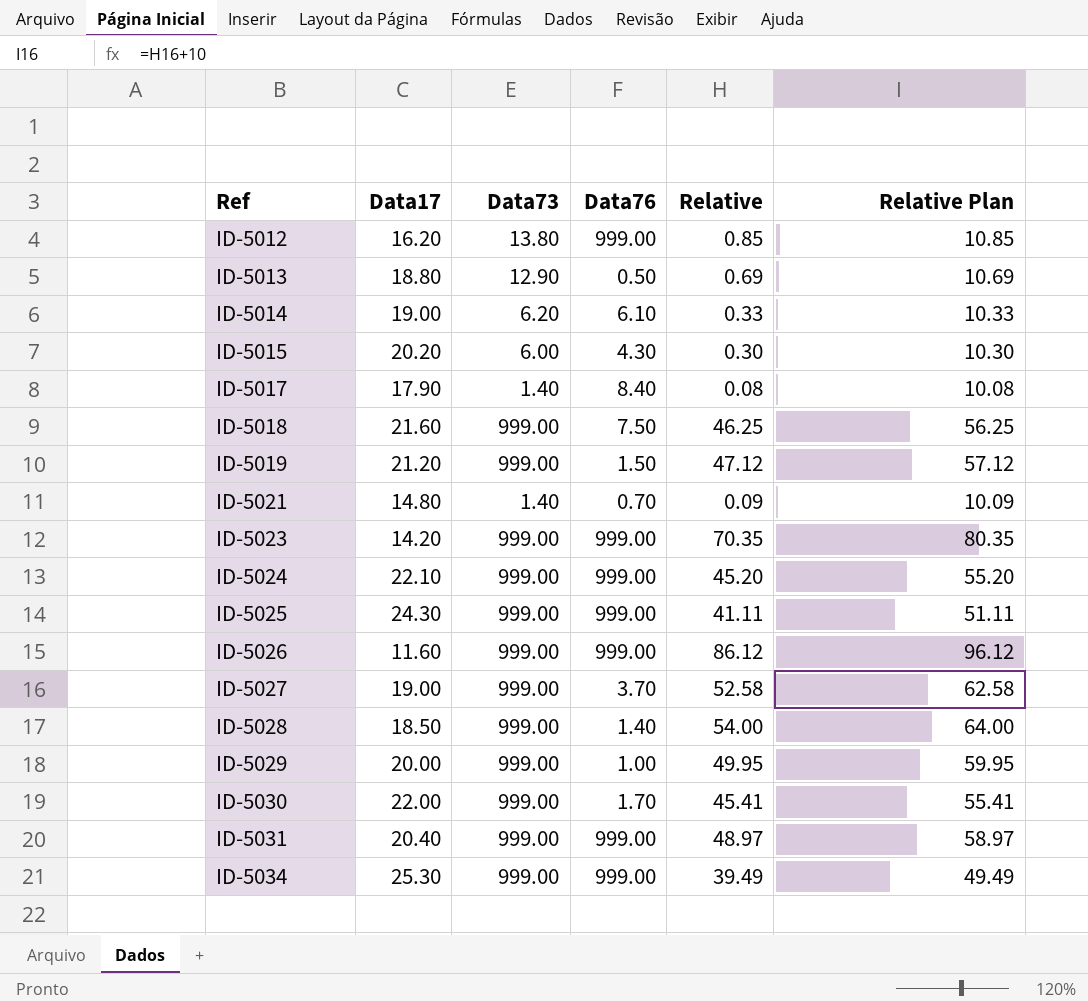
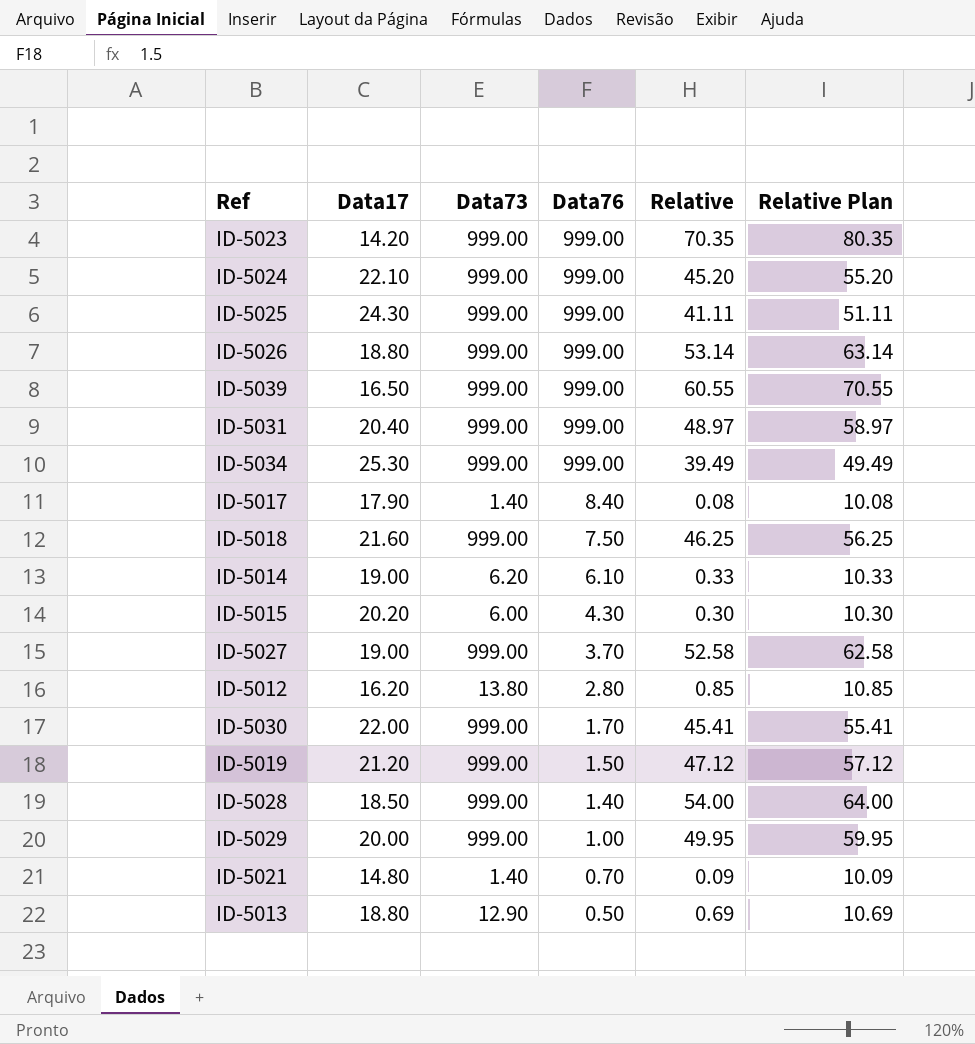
row order: Ref ascending -> Data76 descending
ID-5026 | Data17: 11.60 -> 18.80
ID-5026 | Relative: 86.12 -> 53.14
ID-5026 | Relative Plan: 96.12 -> 63.14
row ID-5039: none -> 16.50 | 999.00 | 999.00 | 60.55 | 70.55
ID-5012 | Data76: 999.00 -> 2.80

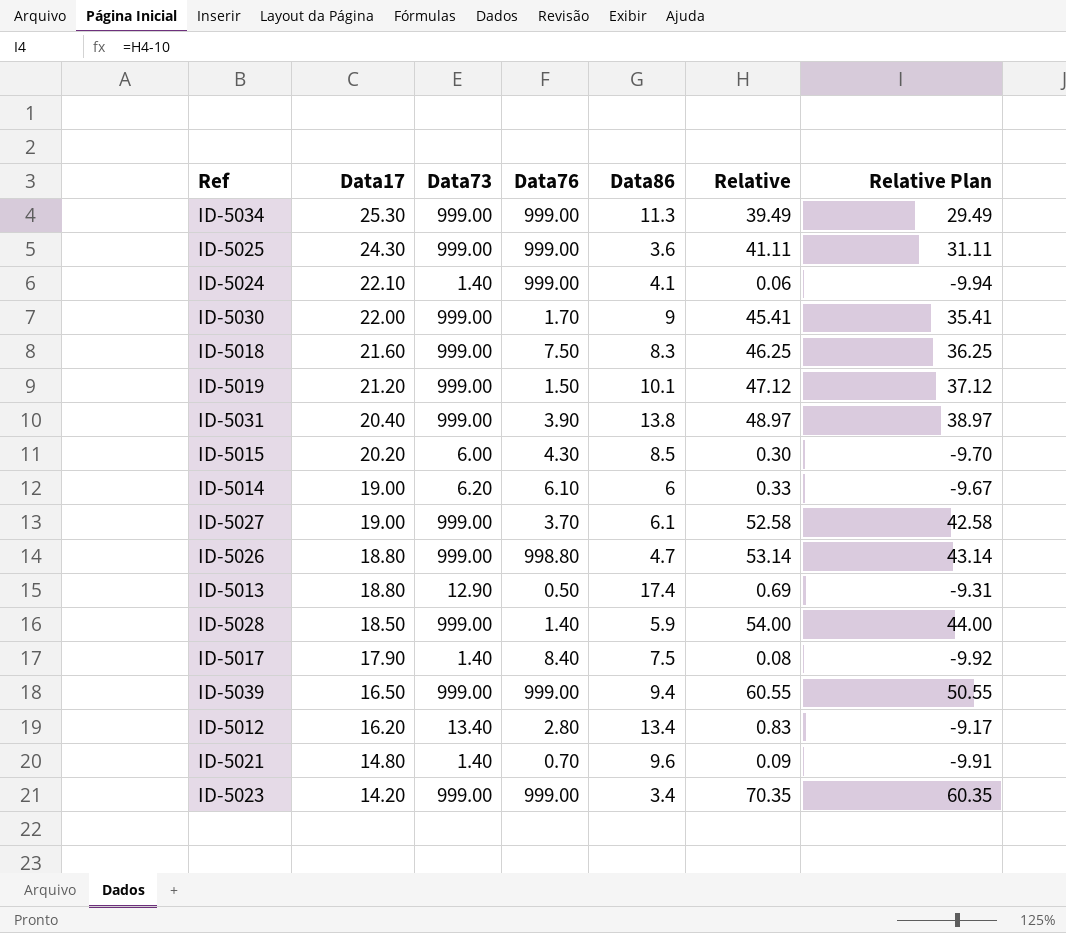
row order: Data76 descending -> Data17 descending
column Data86 | position: none -> 5
column Relative Plan | formula: [Relative] + 10 -> [Relative] - 10
row ID-5029: 20.00 | 999.00 | 1.00 | 49.95 | 59.95 -> none
ID-5024 | Data73: 999.00 -> 1.40
ID-5024 | Relative: 45.20 -> 0.06
ID-5031 | Data76: 999.00 -> 3.90
ID-5026 | Data76: 999.00 -> 998.80
ID-5012 | Data73: 13.80 -> 13.40
ID-5012 | Relative: 0.85 -> 0.83

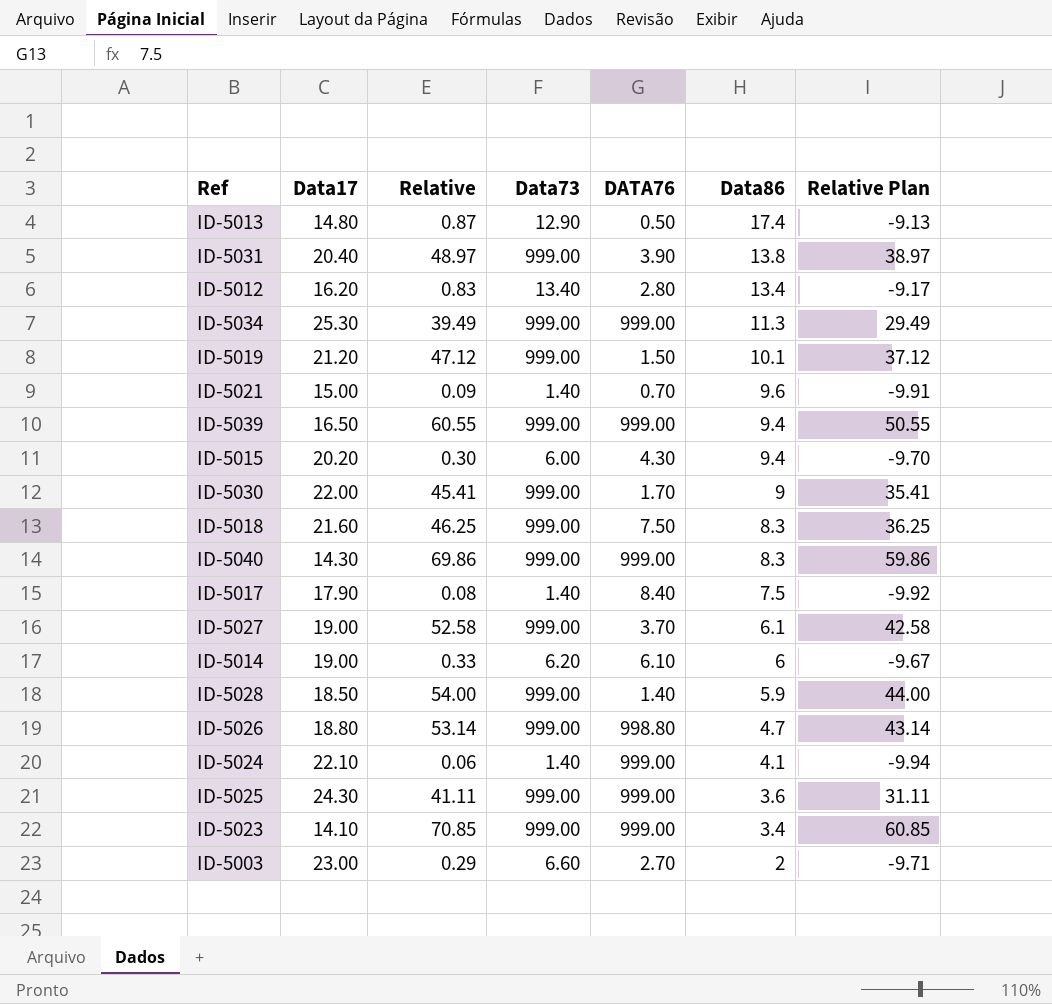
row order: Data17 descending -> Data86 descending
column Relative | position: 6 -> 3
column name: Data76 -> DATA76
ID-5013 | Data17: 18.80 -> 14.80
ID-5013 | Relative: 0.69 -> 0.87
ID-5013 | Relative Plan: -9.31 -> -9.13
ID-5021 | Data17: 14.80 -> 15.00
ID-5015 | Data86: 8.5 -> 9.4
row ID-5040: none -> 14.30 | 69.86 | 999.00 | 999.00 | 8.3 | 59.86
ID-5023 | Data17: 14.20 -> 14.10
ID-5023 | Relative: 70.35 -> 70.85
ID-5023 | Relative Plan: 60.35 -> 60.85
row ID-5003: none -> 23.00 | 0.29 | 6.60 | 2.70 | 2 | -9.71

